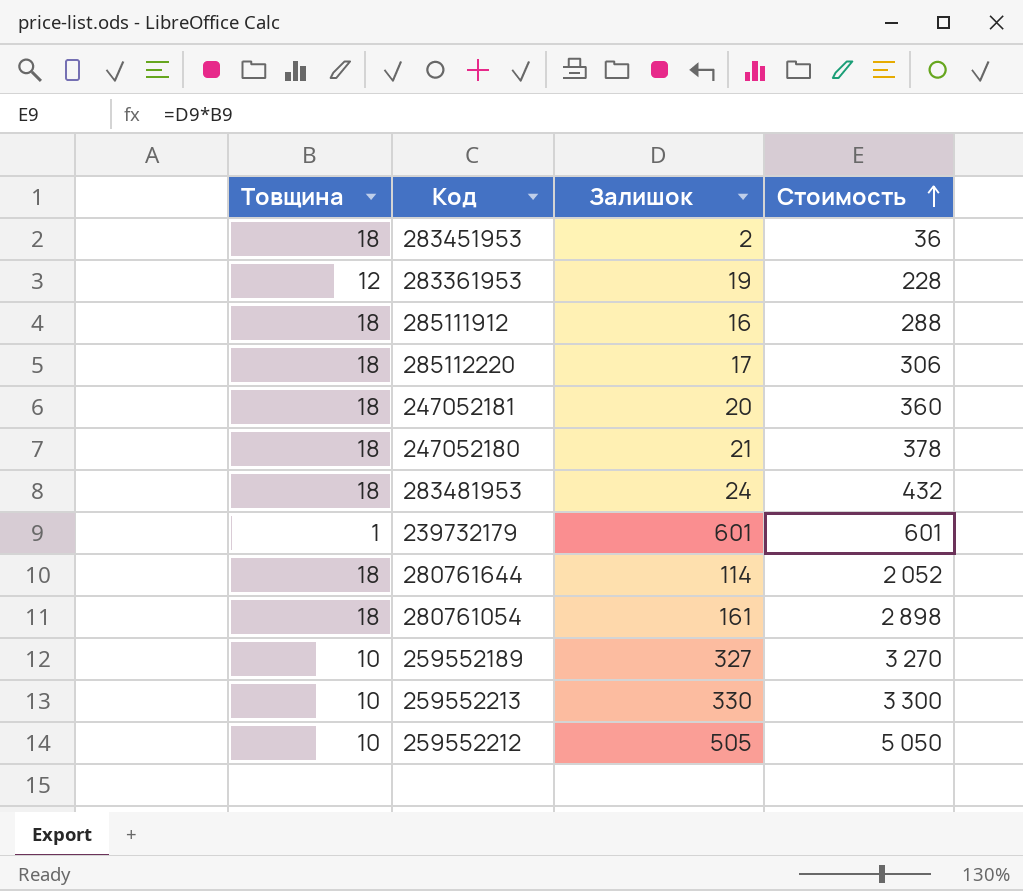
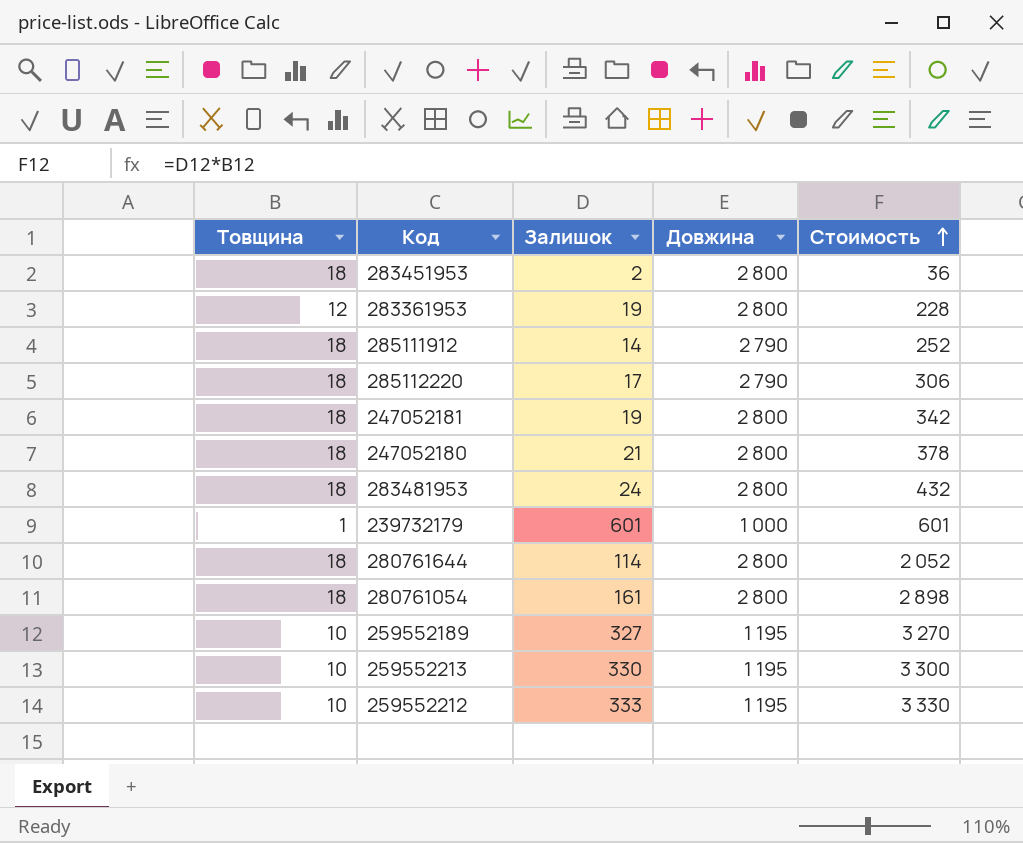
column Довжина | position: none -> 4
285111912 | Залишок: 16 -> 14
285111912 | Стоимость: 288 -> 252
247052181 | Залишок: 20 -> 19
247052181 | Стоимость: 360 -> 342
259552212 | Залишок: 505 -> 333
259552212 | Стоимость: 5 050 -> 3 330

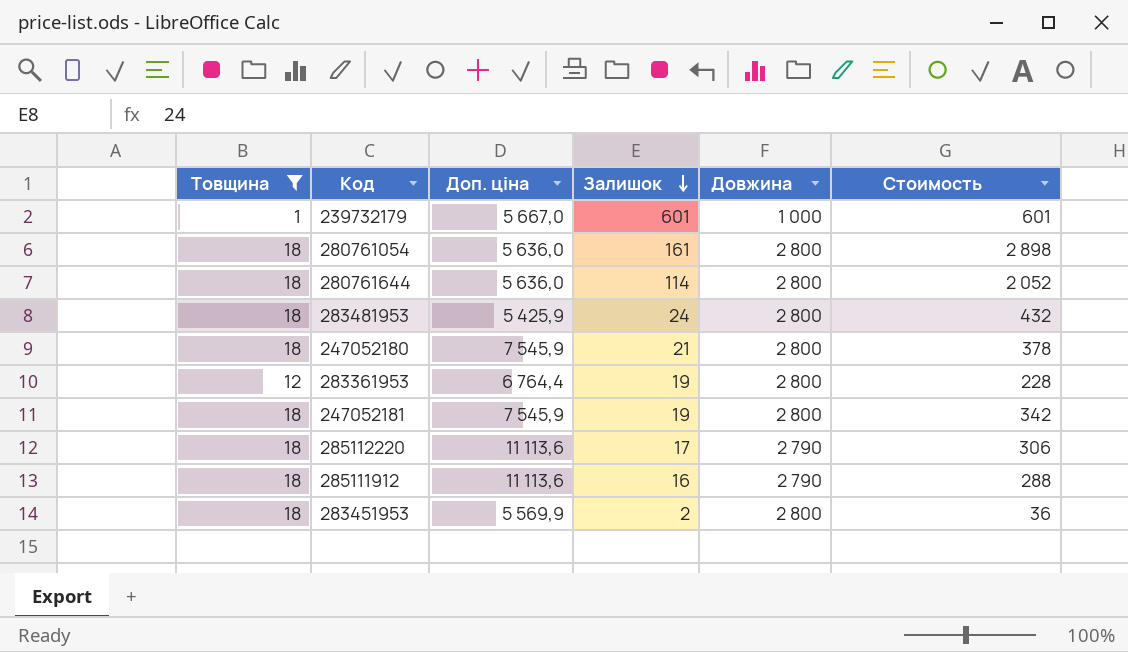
filter: none -> Товщина != 10
row order: Стоимость ascending -> Залишок descending
column Доп. ціна | position: none -> 3
285111912 | Залишок: 14 -> 16
285111912 | Стоимость: 252 -> 288

